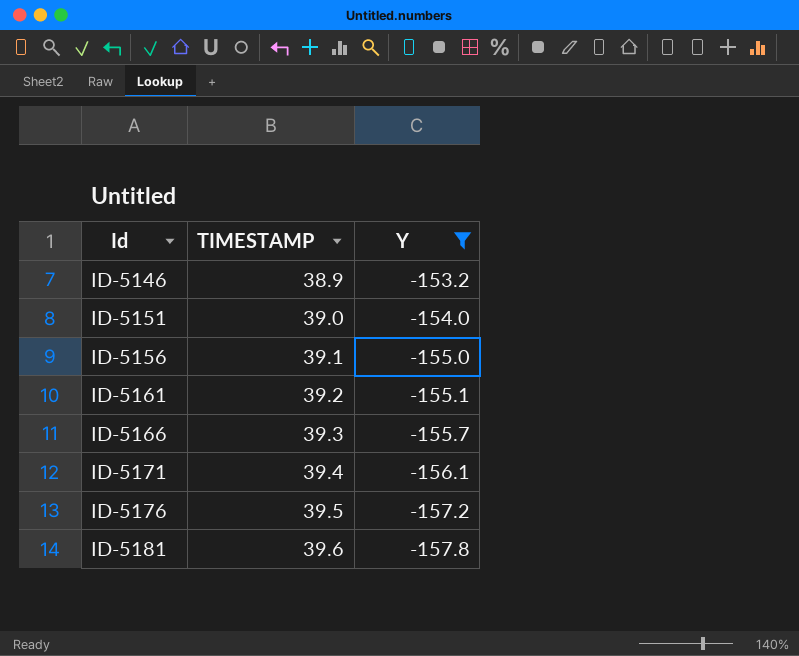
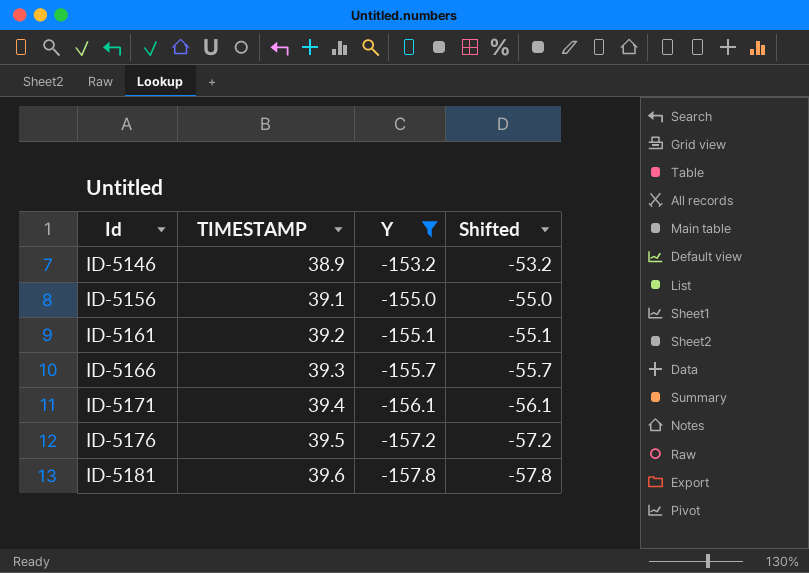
column Shifted | formula: none -> [Y] + 100
row ID-5151: 39.0 | -154.0 -> none

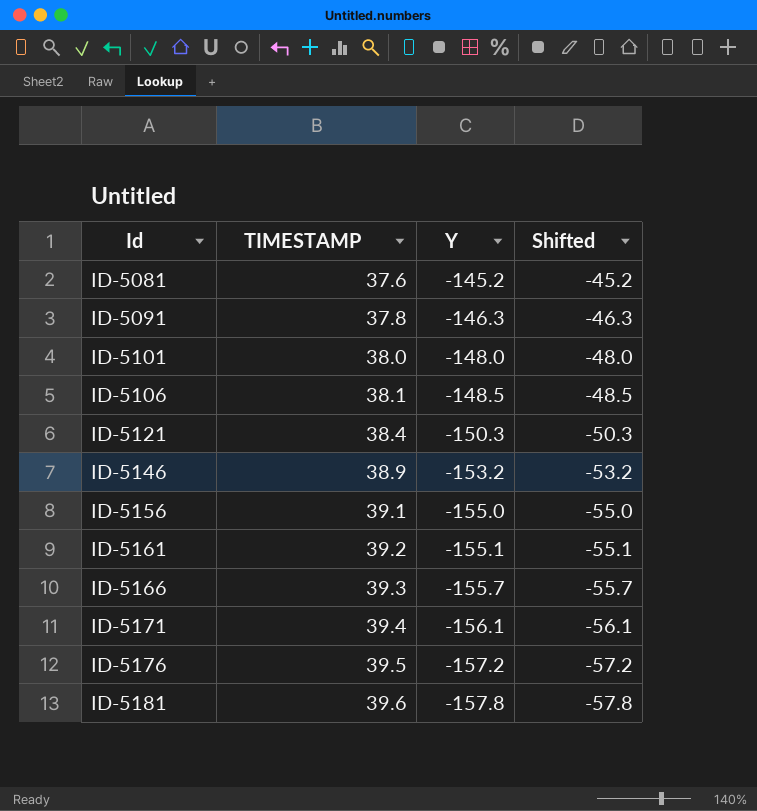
filter: Y <= -153.2 -> none

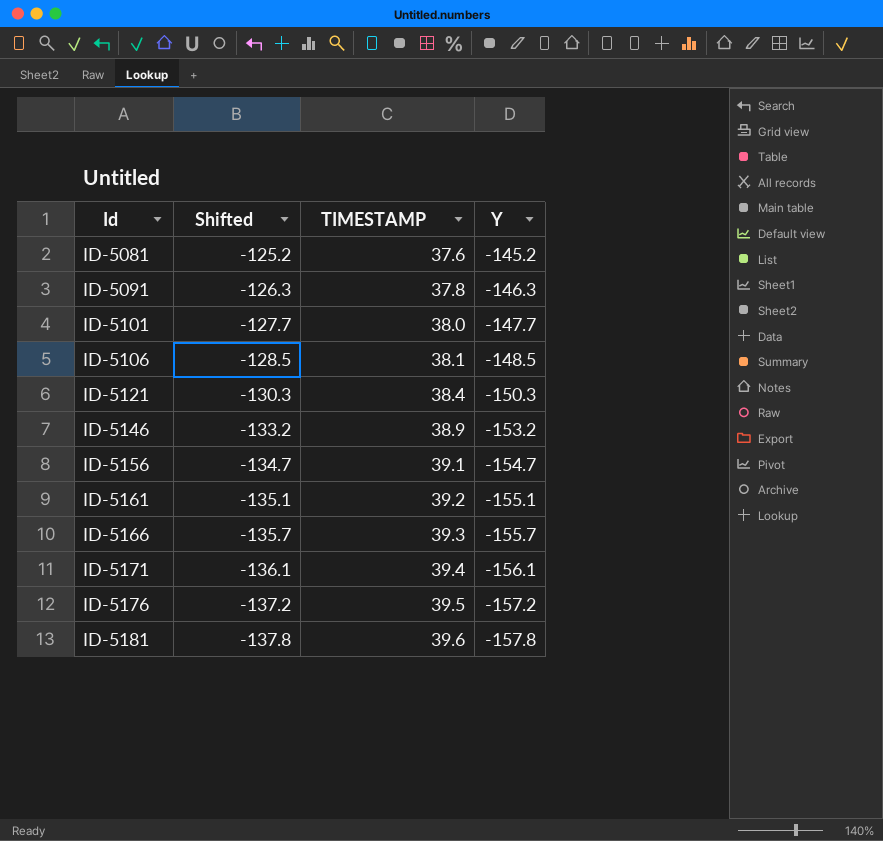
column Shifted | formula: [Y] + 100 -> [Y] + 20
column Shifted | position: 4 -> 2
ID-5101 | Y: -148.0 -> -147.7
ID-5156 | Y: -155.0 -> -154.7

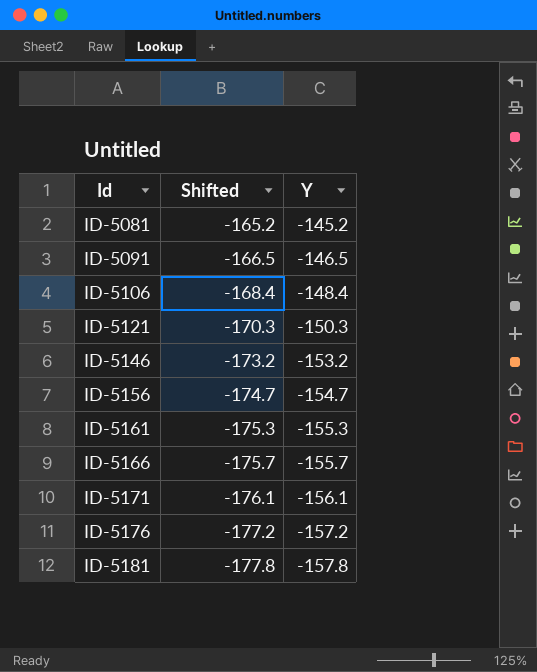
column TIMESTAMP | position: 3 -> none
column Shifted | formula: [Y] + 20 -> [Y] - 20
row ID-5101: -127.7 | 38.0 | -147.7 -> none
ID-5091 | Y: -146.3 -> -146.5
ID-5106 | Y: -148.5 -> -148.4
ID-5161 | Y: -155.1 -> -155.3

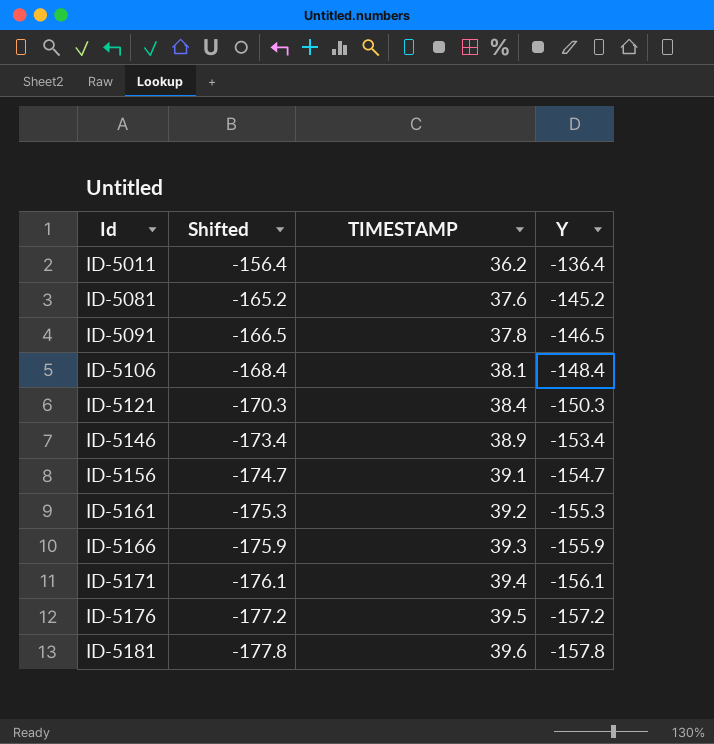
column TIMESTAMP | position: none -> 3
row ID-5011: none -> -156.4 | 36.2 | -136.4
ID-5146 | Shifted: -173.2 -> -173.4
ID-5146 | Y: -153.2 -> -153.4
ID-5166 | Shifted: -175.7 -> -175.9
ID-5166 | Y: -155.7 -> -155.9

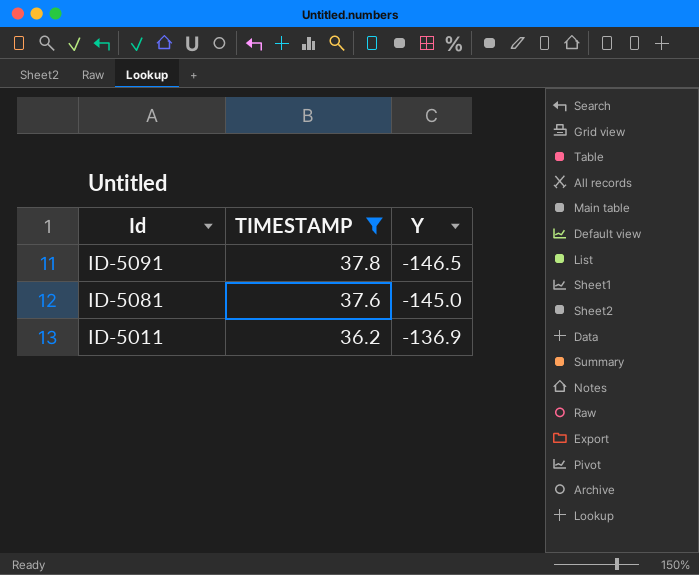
filter: none -> TIMESTAMP <= 37.8
row order: Id ascending -> Id descending
column Shifted | formula: [Y] - 20 -> none
ID-5081 | Y: -145.2 -> -145.0
ID-5011 | Y: -136.4 -> -136.9

